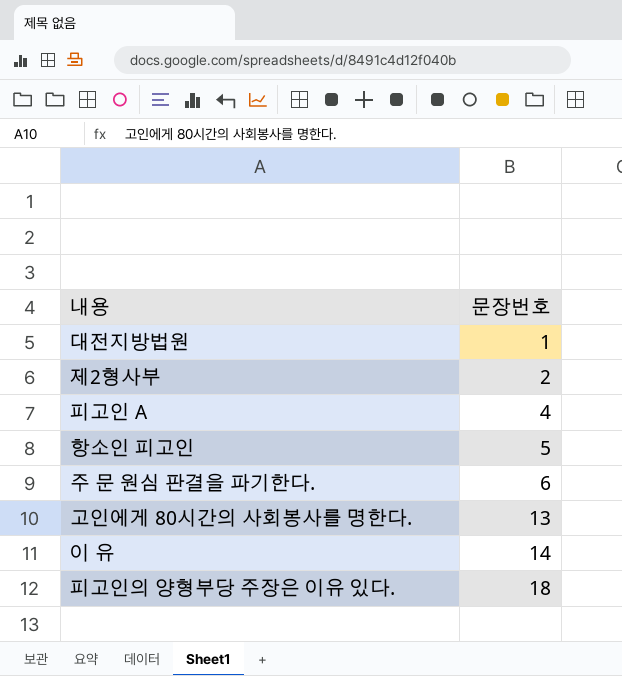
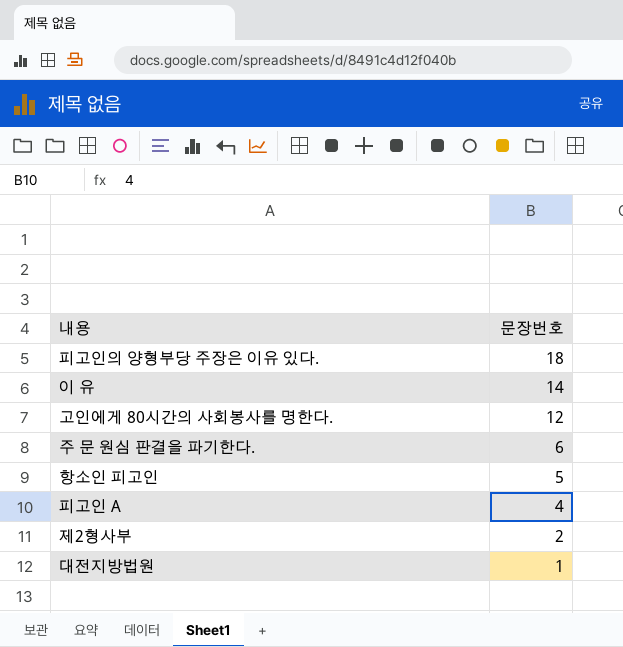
row order: 문장번호 ascending -> 문장번호 descending
고인에게 80시간의 사회봉사를 명한다. | 문장번호: 13 -> 12

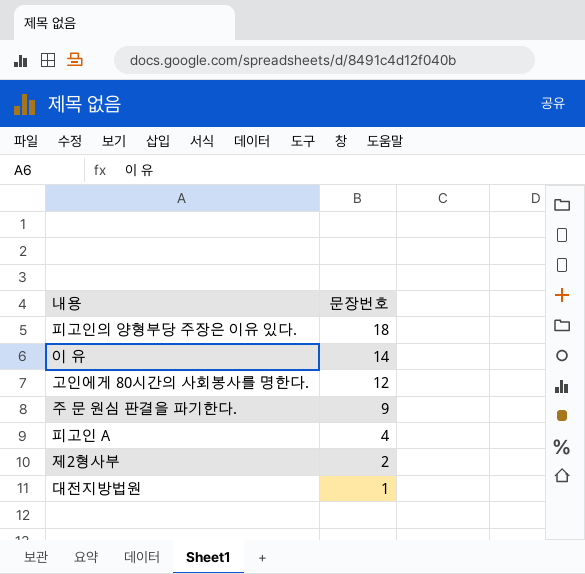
row 항소인 피고인: 5 -> none
주 문 원심 판결을 파기한다. | 문장번호: 6 -> 9

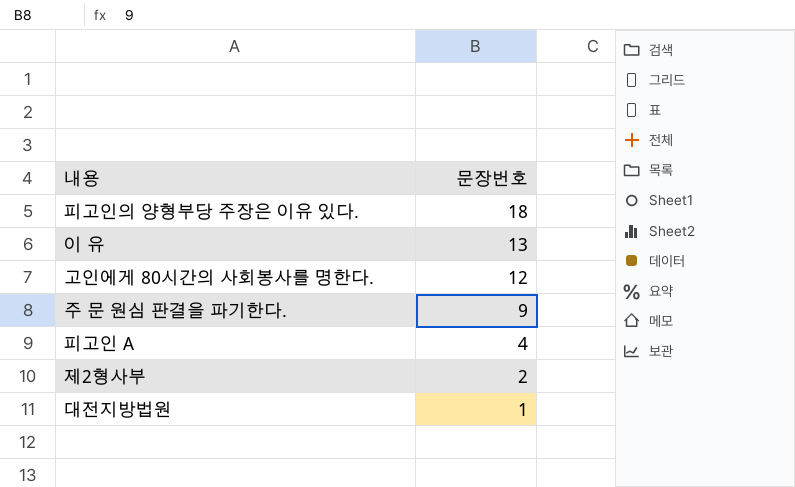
이 유 | 문장번호: 14 -> 13

